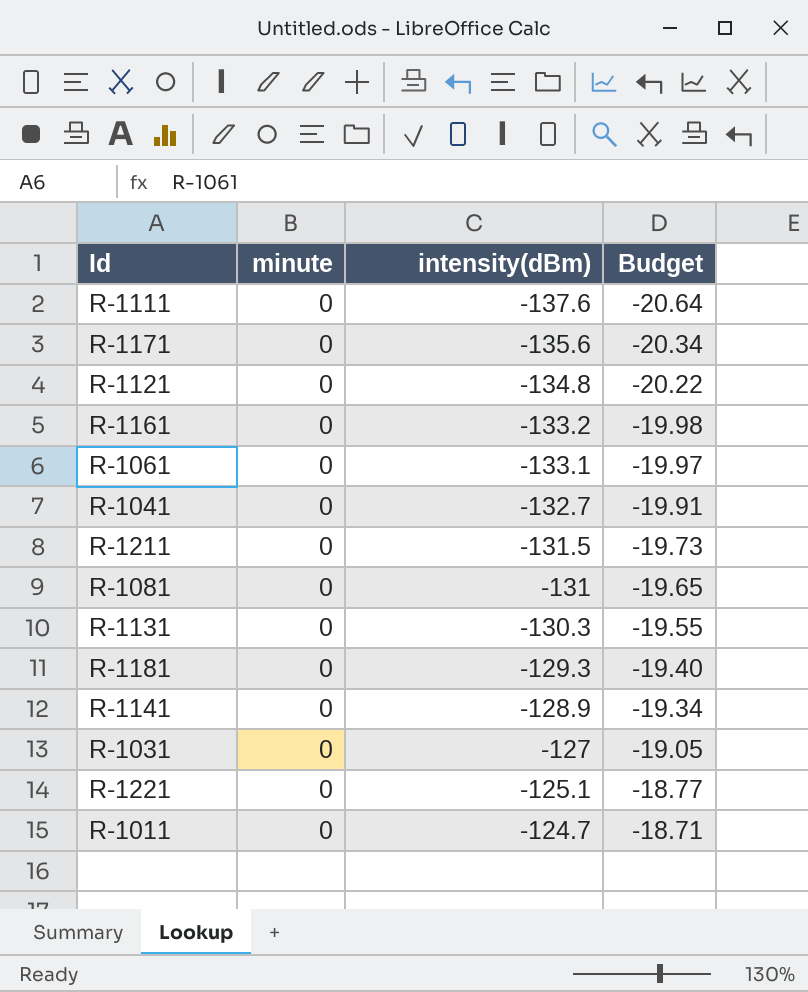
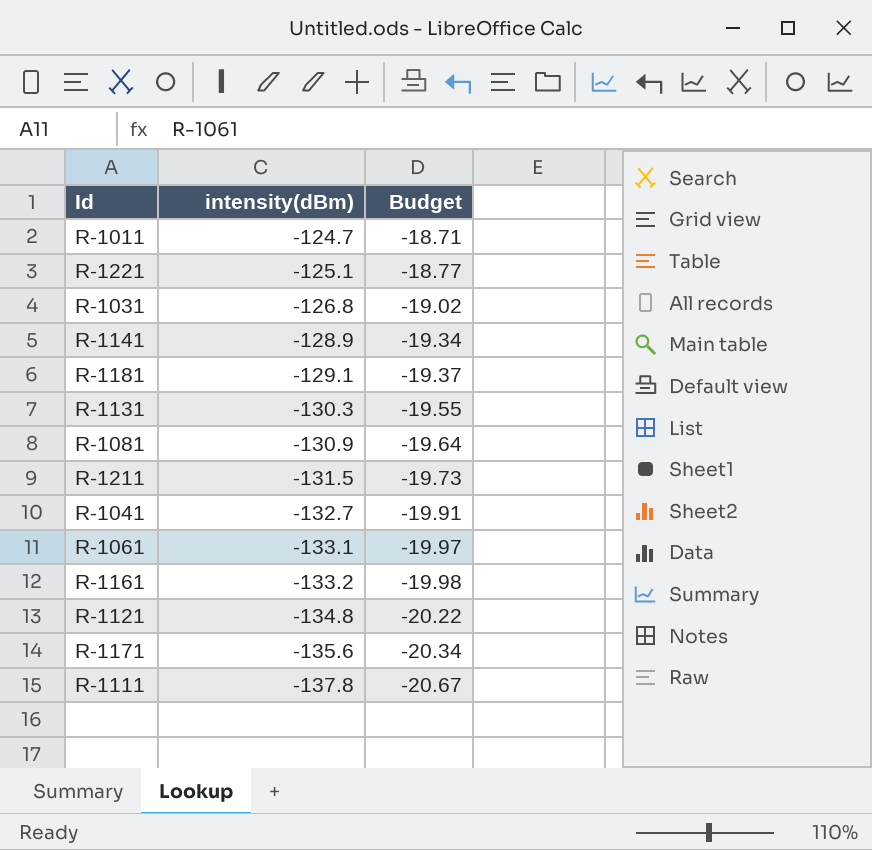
row order: intensity(dBm) ascending -> intensity(dBm) descending
column minute | position: 2 -> none
R-1031 | intensity(dBm): -127 -> -126.8
R-1031 | Budget: -19.05 -> -19.02
R-1181 | intensity(dBm): -129.3 -> -129.1
R-1181 | Budget: -19.40 -> -19.37
R-1081 | intensity(dBm): -131 -> -130.9
R-1081 | Budget: -19.65 -> -19.64
R-1111 | intensity(dBm): -137.6 -> -137.8
R-1111 | Budget: -20.64 -> -20.67

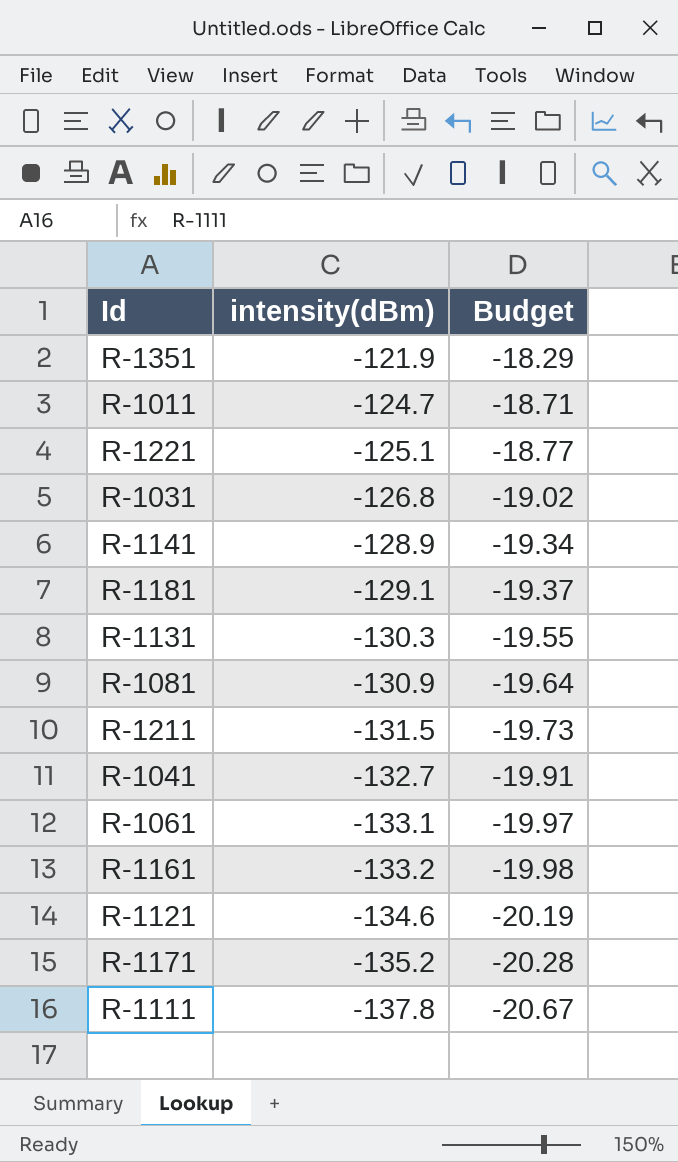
row R-1351: none -> -121.9 | -18.29
R-1121 | intensity(dBm): -134.8 -> -134.6
R-1121 | Budget: -20.22 -> -20.19
R-1171 | intensity(dBm): -135.6 -> -135.2
R-1171 | Budget: -20.34 -> -20.28

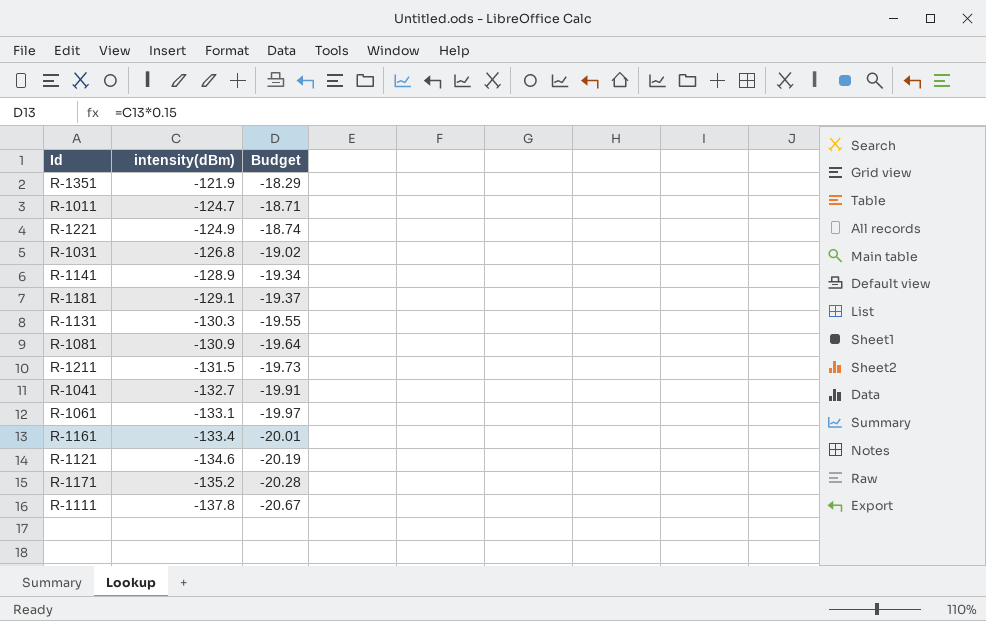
R-1221 | intensity(dBm): -125.1 -> -124.9
R-1221 | Budget: -18.77 -> -18.74
R-1161 | intensity(dBm): -133.2 -> -133.4
R-1161 | Budget: -19.98 -> -20.01

